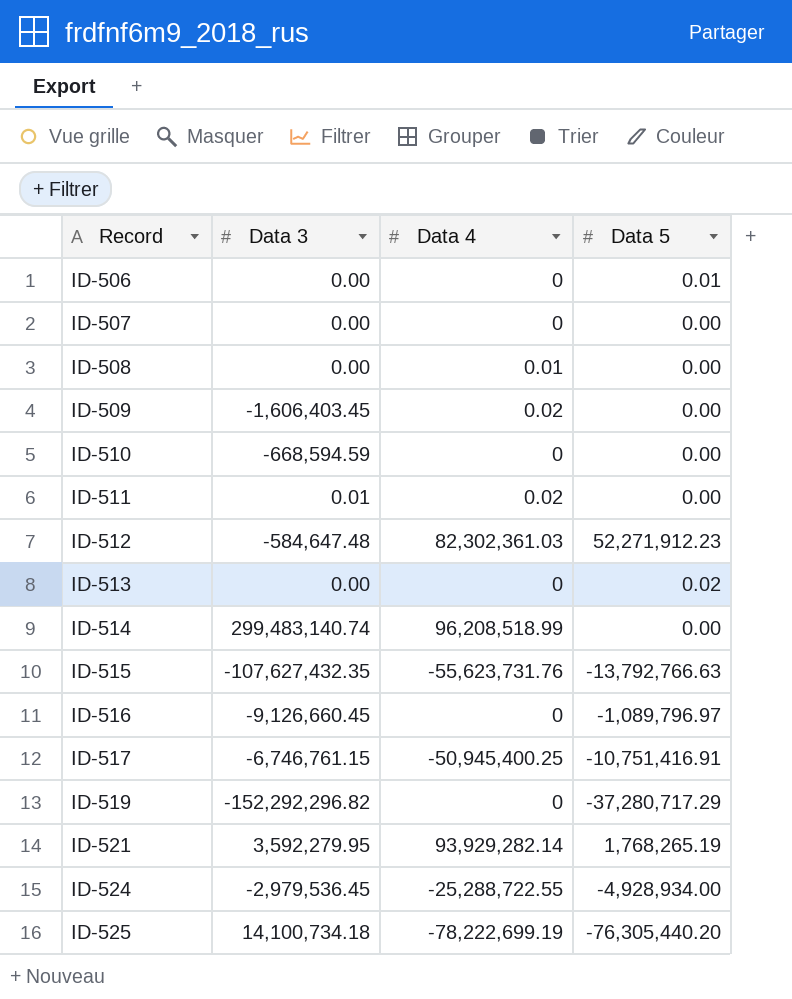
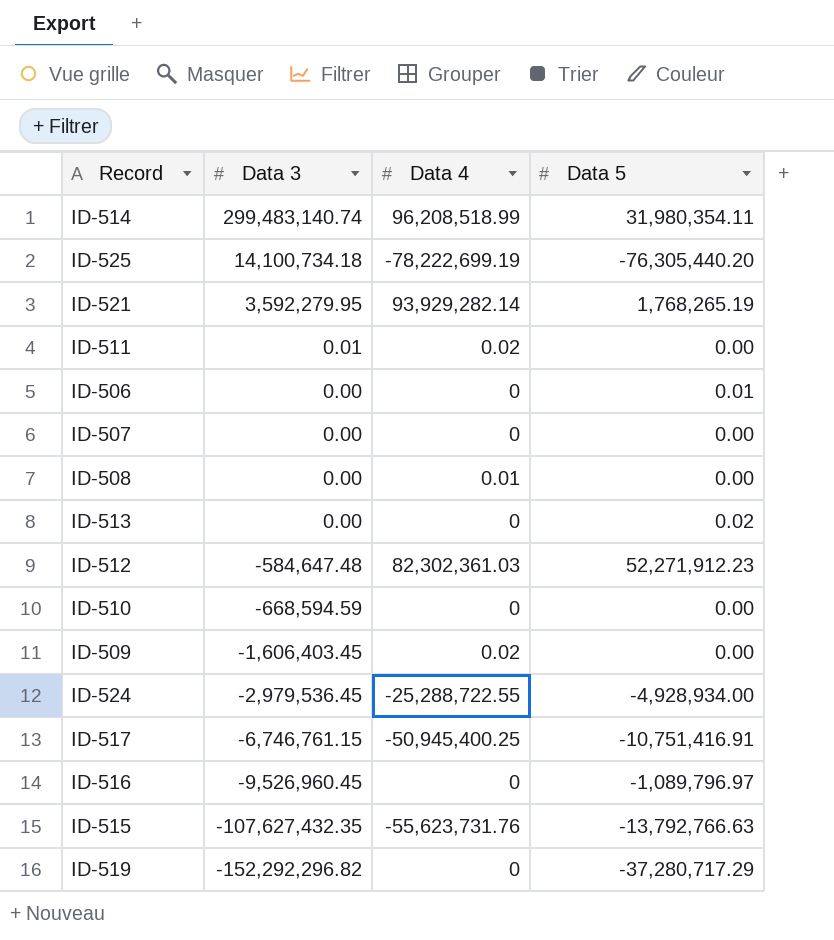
row order: Record ascending -> Data 3 descending
ID-514 | Data 5: 0.00 -> 31,980,354.11
ID-516 | Data 3: -9,126,660.45 -> -9,526,960.45

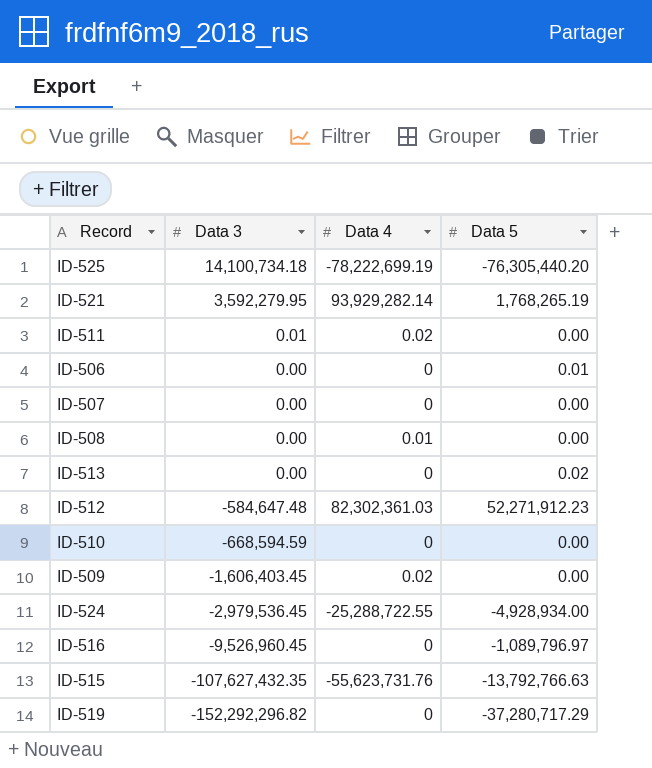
row ID-514: 299,483,140.74 | 96,208,518.99 | 31,980,354.11 -> none
row ID-517: -6,746,761.15 | -50,945,400.25 | -10,751,416.91 -> none

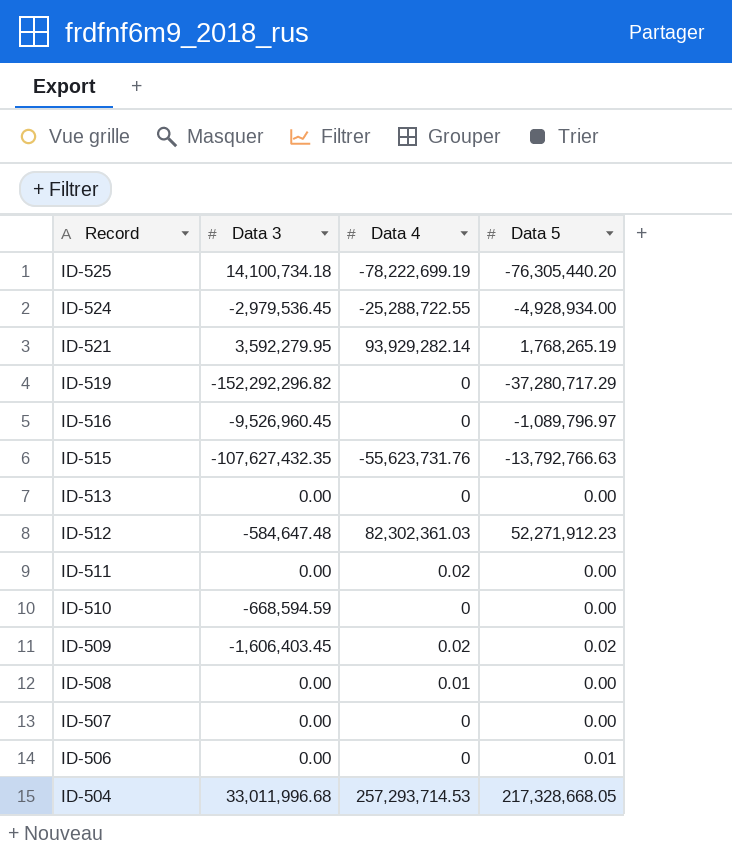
row order: Data 3 descending -> Record descending
ID-513 | Data 5: 0.02 -> 0.00
ID-511 | Data 3: 0.01 -> 0.00
ID-509 | Data 5: 0.00 -> 0.02
row ID-504: none -> 33,011,996.68 | 257,293,714.53 | 217,328,668.05

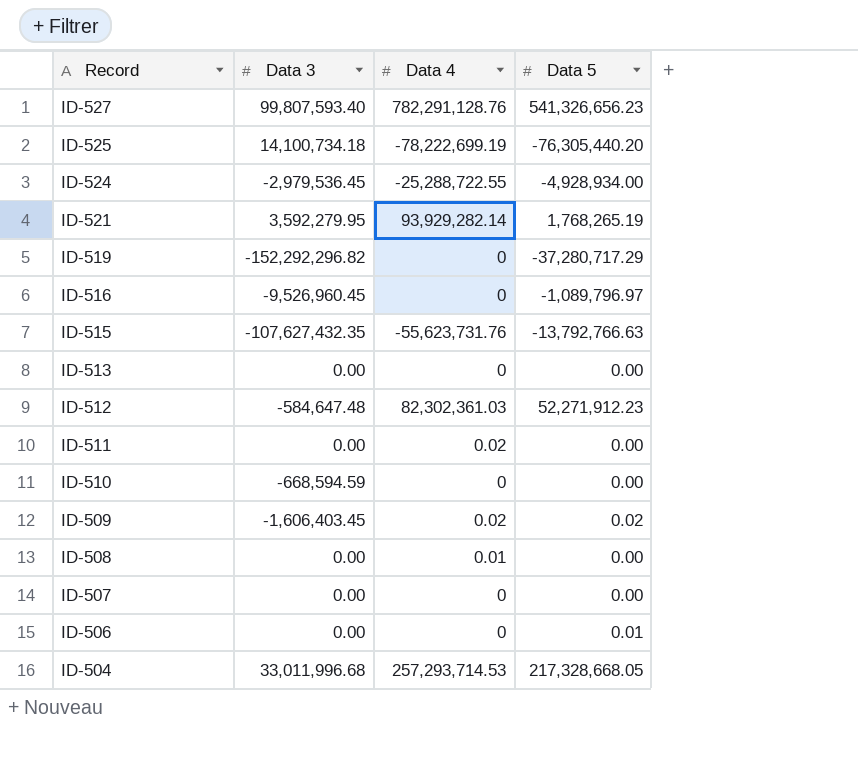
row ID-527: none -> 99,807,593.40 | 782,291,128.76 | 541,326,656.23

